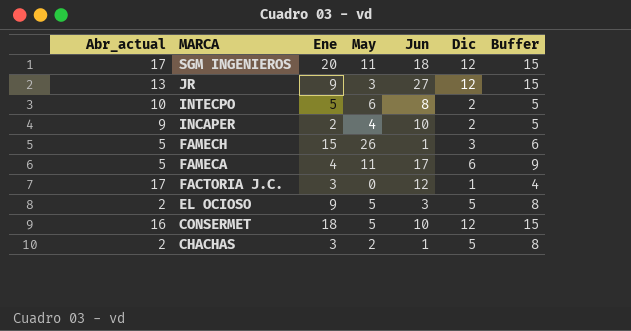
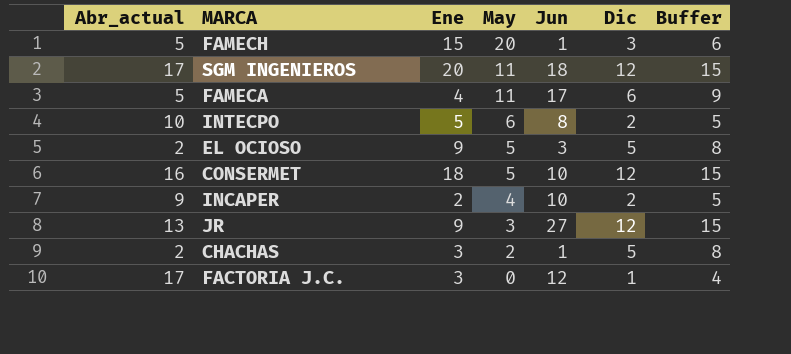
row order: MARCA descending -> May descending
FAMECH | May: 26 -> 20

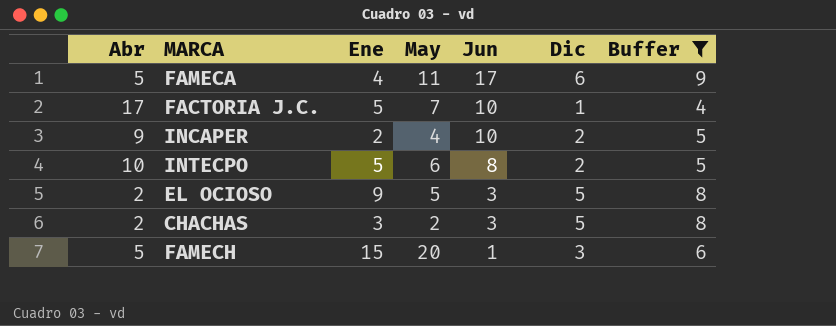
filter: none -> Buffer != 15
row order: May descending -> Jun descending
column name: Abr_actual -> Abr
FACTORIA J.C. | Ene: 3 -> 5
FACTORIA J.C. | May: 0 -> 7
FACTORIA J.C. | Jun: 12 -> 10
CHACHAS | Jun: 1 -> 3

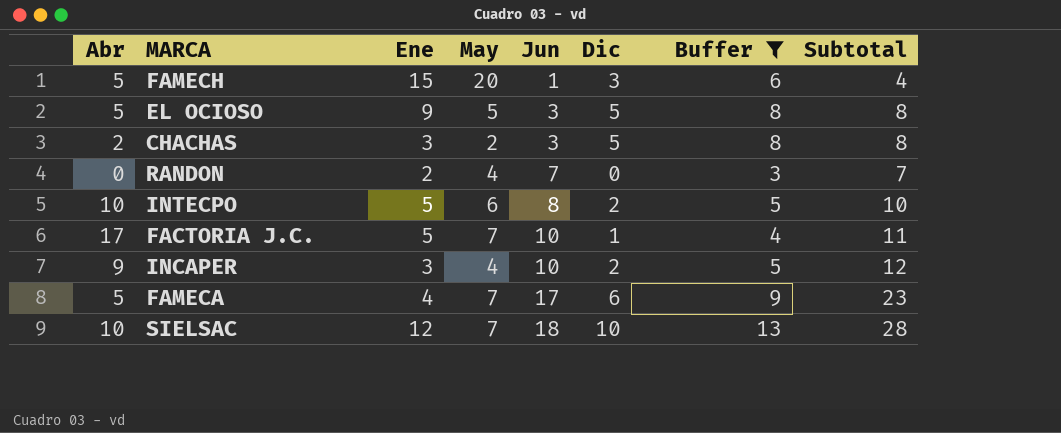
row order: Jun descending -> Jun ascending
column Subtotal | formula: none -> [Jun] + [Dic]
EL OCIOSO | Abr: 2 -> 5
row RANDON: none -> 0 | 2 | 4 | 7 | 0 | 3 | 7
INCAPER | Ene: 2 -> 3
FAMECA | May: 11 -> 7
row SIELSAC: none -> 10 | 12 | 7 | 18 | 10 | 13 | 28

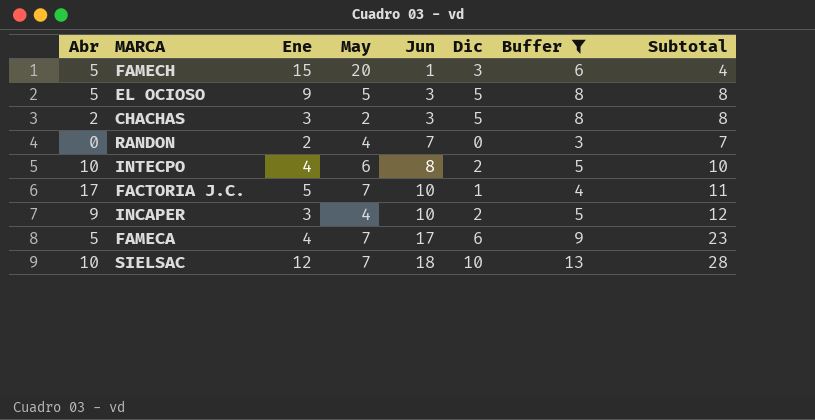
INTECPO | Ene: 5 -> 4

